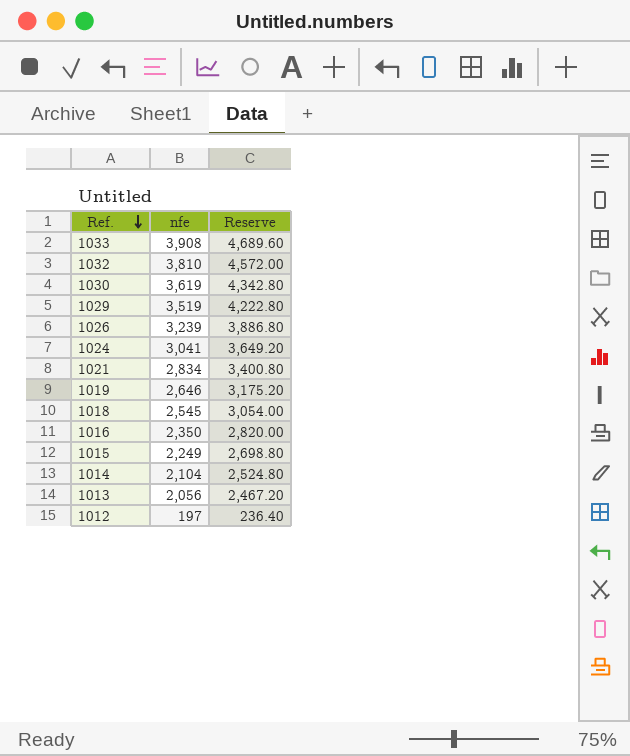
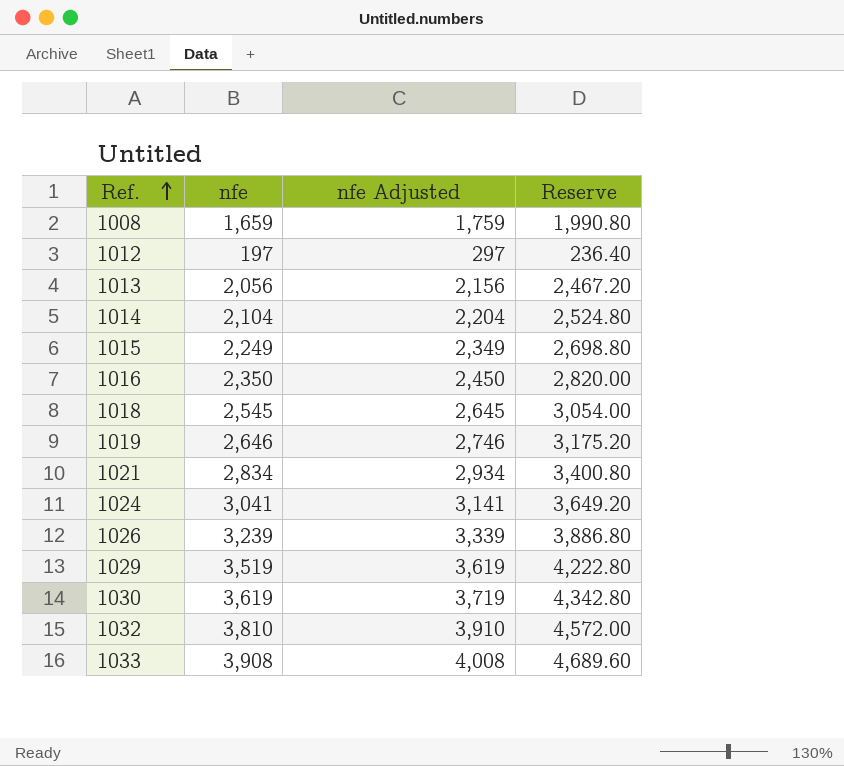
row order: Ref. descending -> Ref. ascending
column nfe Adjusted | formula: none -> [nfe] + 100
row 1008: none -> 1,659 | 1,759 | 1,990.80

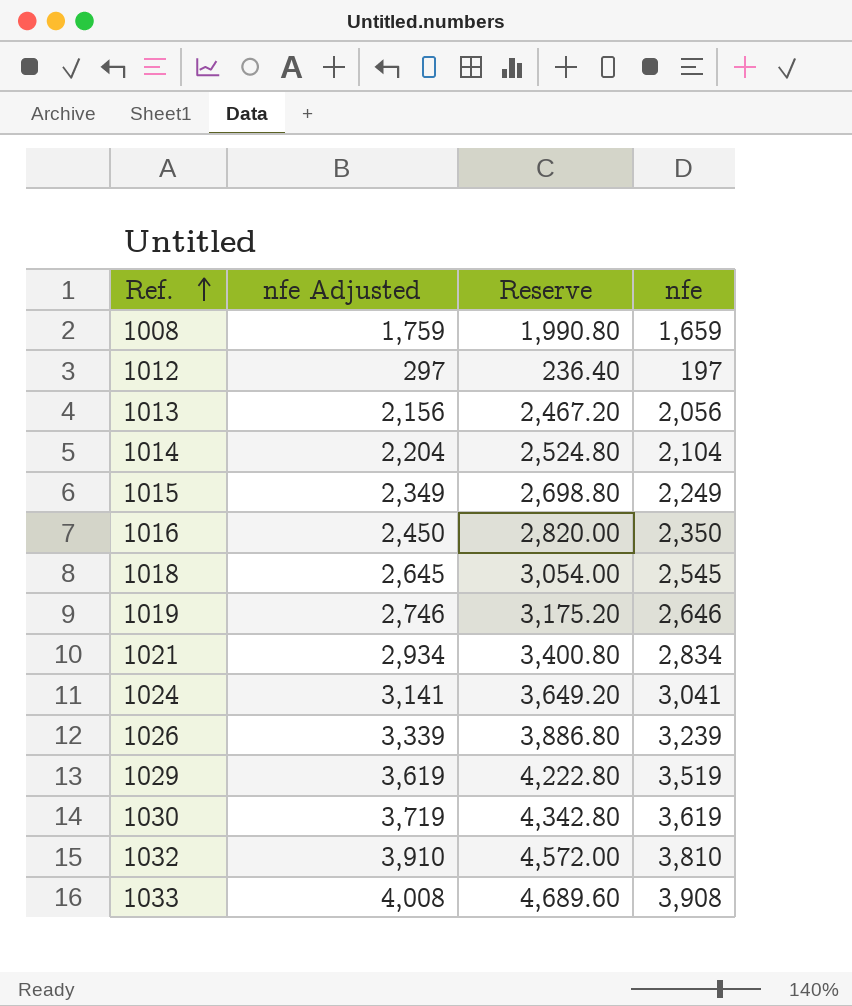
column nfe | position: 2 -> 4

